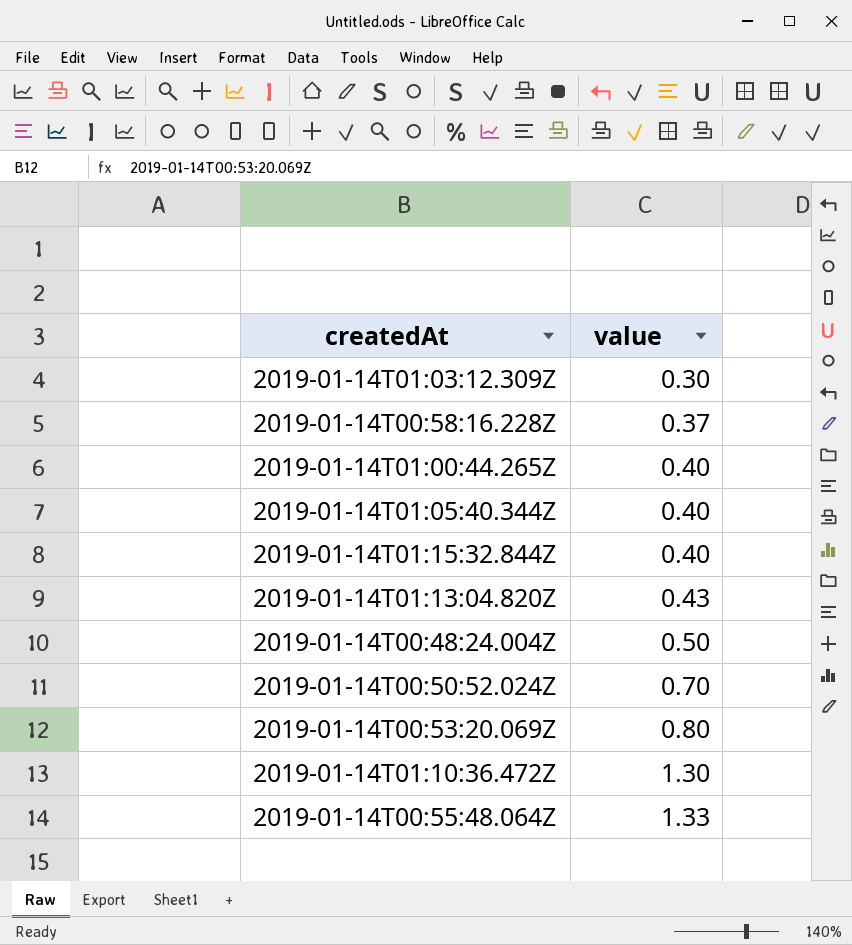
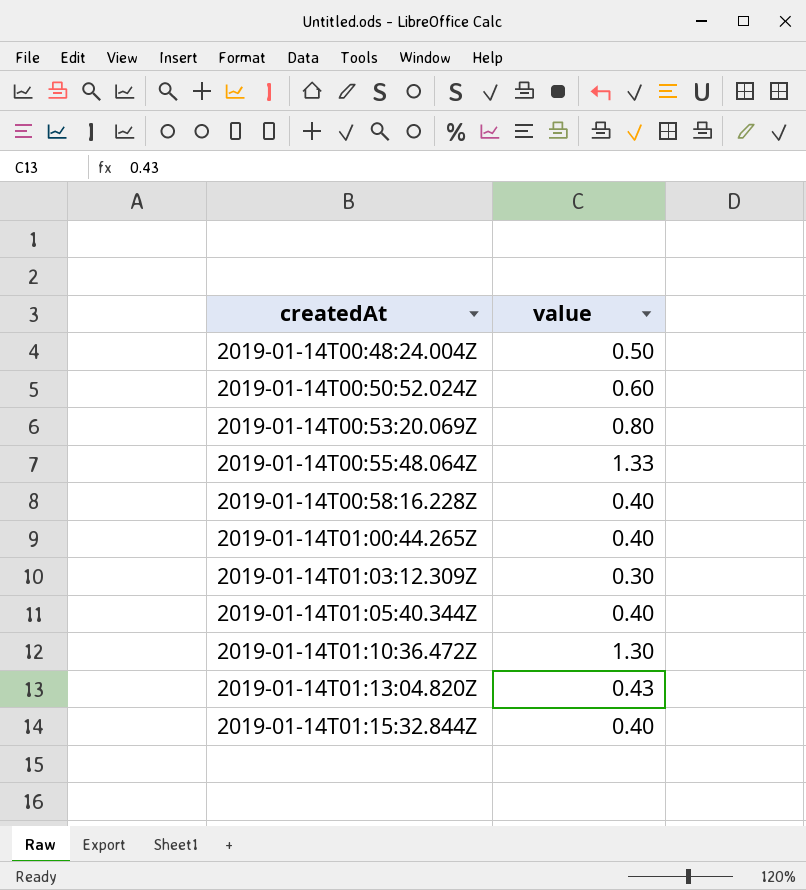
row order: value ascending -> createdAt ascending
2019-01-14T00:50:52.024Z | value: 0.70 -> 0.60
2019-01-14T00:58:16.228Z | value: 0.37 -> 0.40

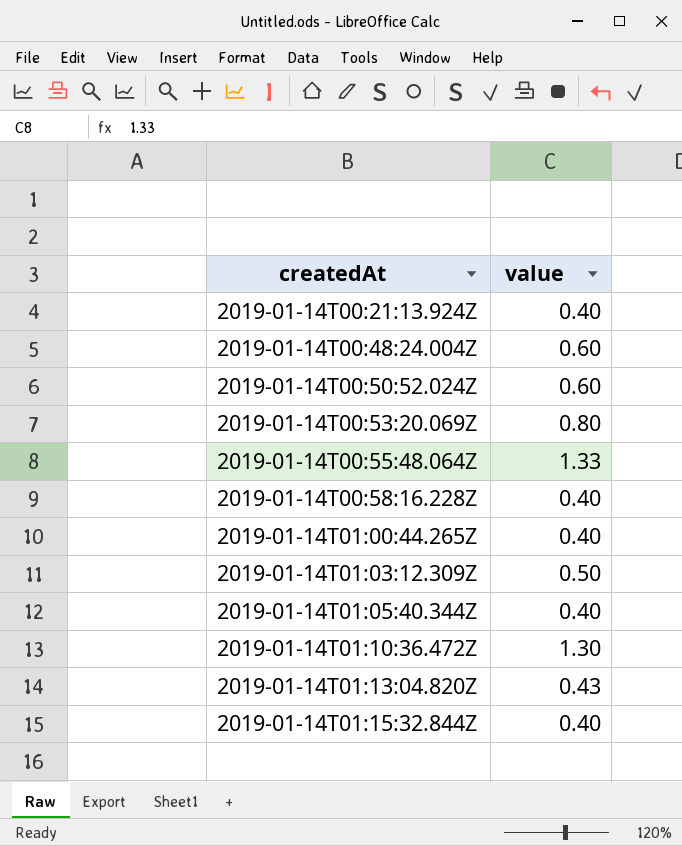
row 2019-01-14T00:21:13.924Z: none -> 0.40
2019-01-14T00:48:24.004Z | value: 0.50 -> 0.60
2019-01-14T01:03:12.309Z | value: 0.30 -> 0.50

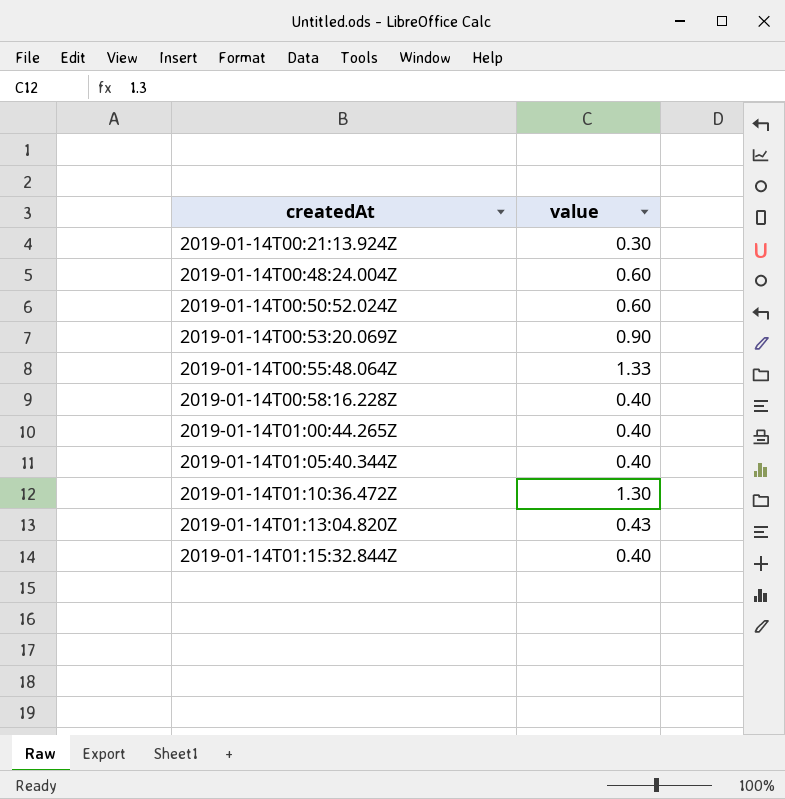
row 2019-01-14T01:03:12.309Z: 0.50 -> none
2019-01-14T00:21:13.924Z | value: 0.40 -> 0.30
2019-01-14T00:53:20.069Z | value: 0.80 -> 0.90

